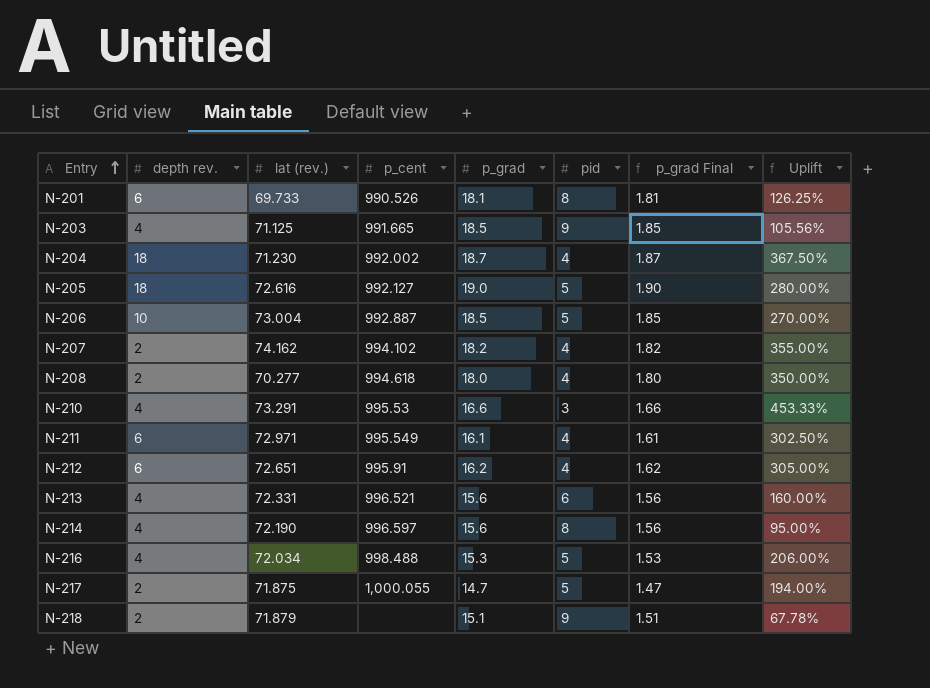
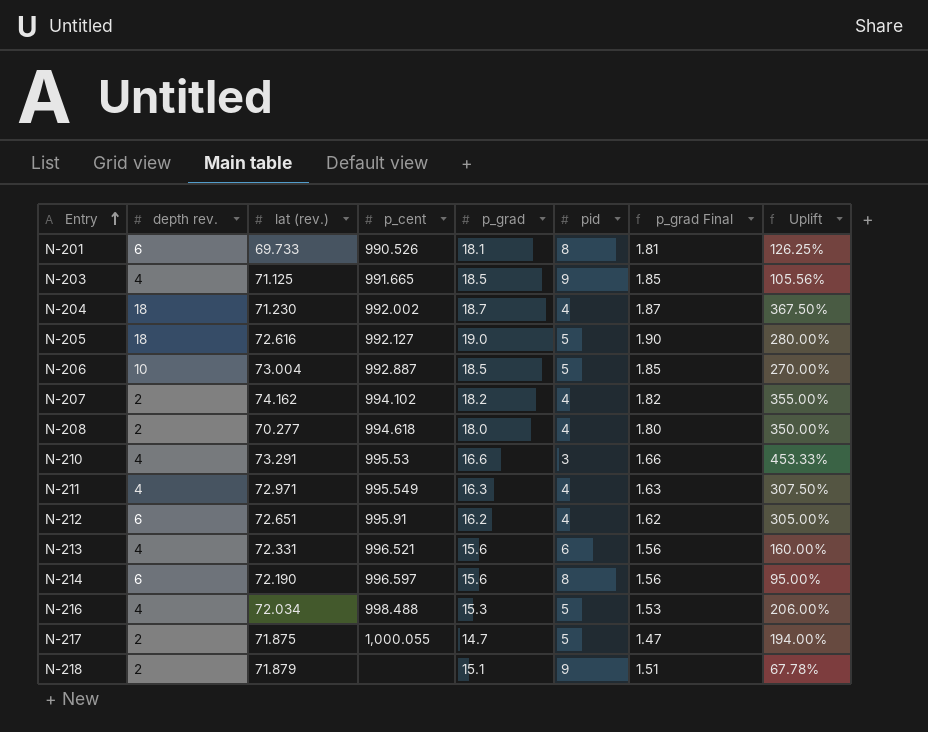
N-211 | depth rev.: 6 -> 4
N-211 | p_grad: 16.1 -> 16.3
N-211 | p_grad Final: 1.61 -> 1.63
N-211 | Uplift: 302.50% -> 307.50%
N-214 | depth rev.: 4 -> 6

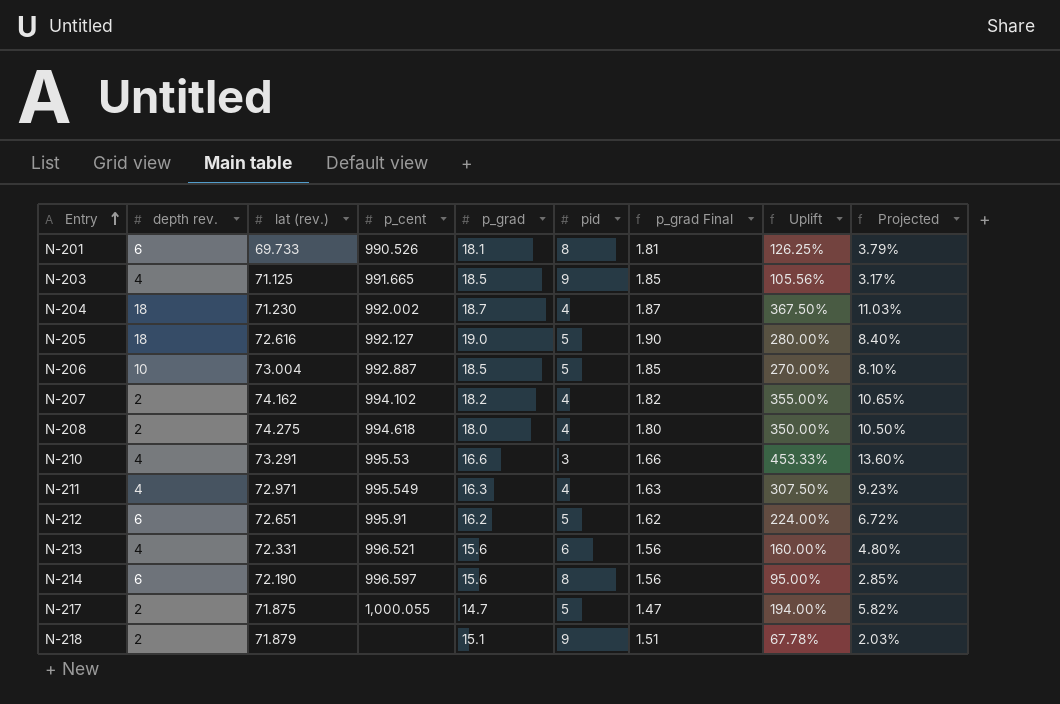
column Projected | formula: none -> [Uplift] * 0.03
row N-216: 4 | 72.034 | 998.488 | 15.3 | 5 | 1.53 | 206.00% -> none
N-208 | lat (rev.): 70.277 -> 74.275
N-212 | pid: 4 -> 5
N-212 | Uplift: 305.00% -> 224.00%

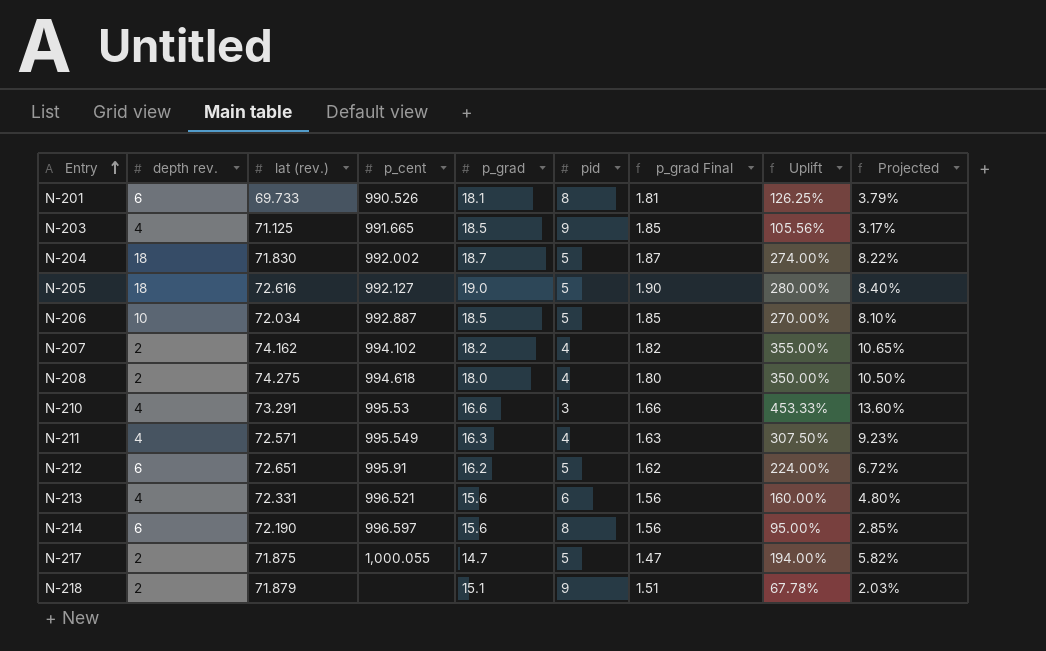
N-204 | lat (rev.): 71.230 -> 71.830
N-204 | pid: 4 -> 5
N-204 | Uplift: 367.50% -> 274.00%
N-204 | Projected: 11.03% -> 8.22%
N-206 | lat (rev.): 73.004 -> 72.034
N-211 | lat (rev.): 72.971 -> 72.571

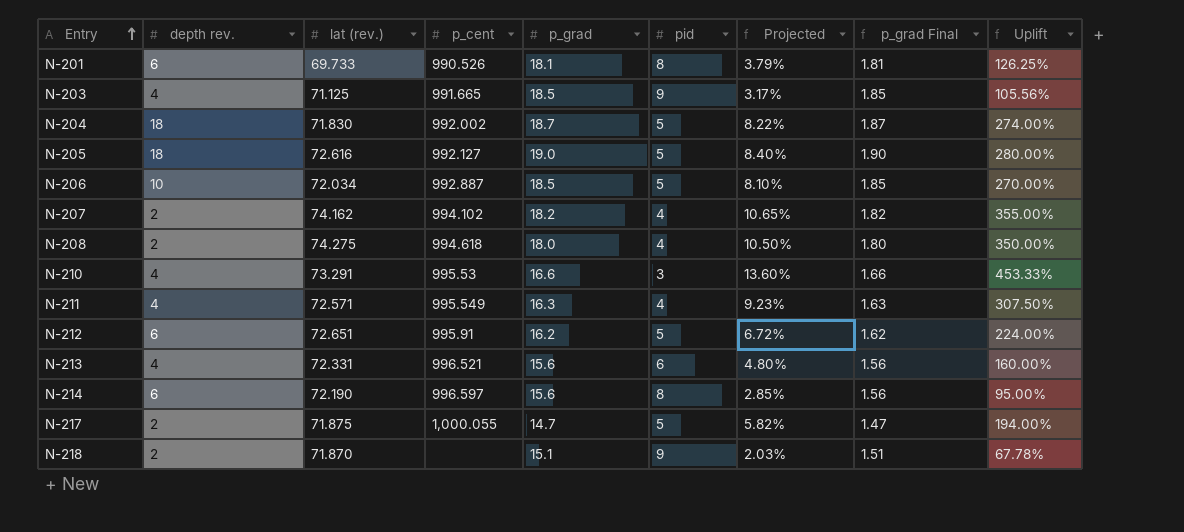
column Projected | position: 9 -> 7
N-218 | lat (rev.): 71.879 -> 71.870

